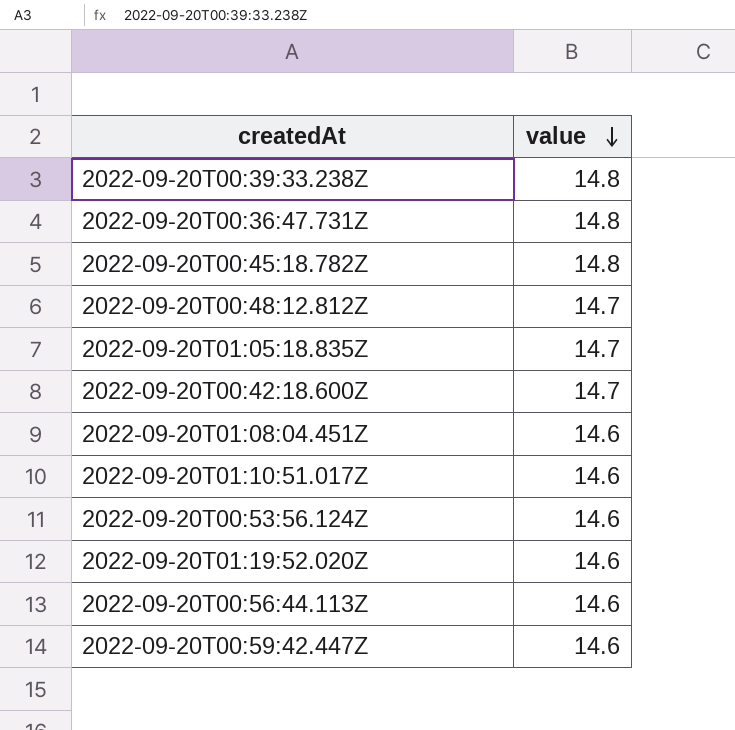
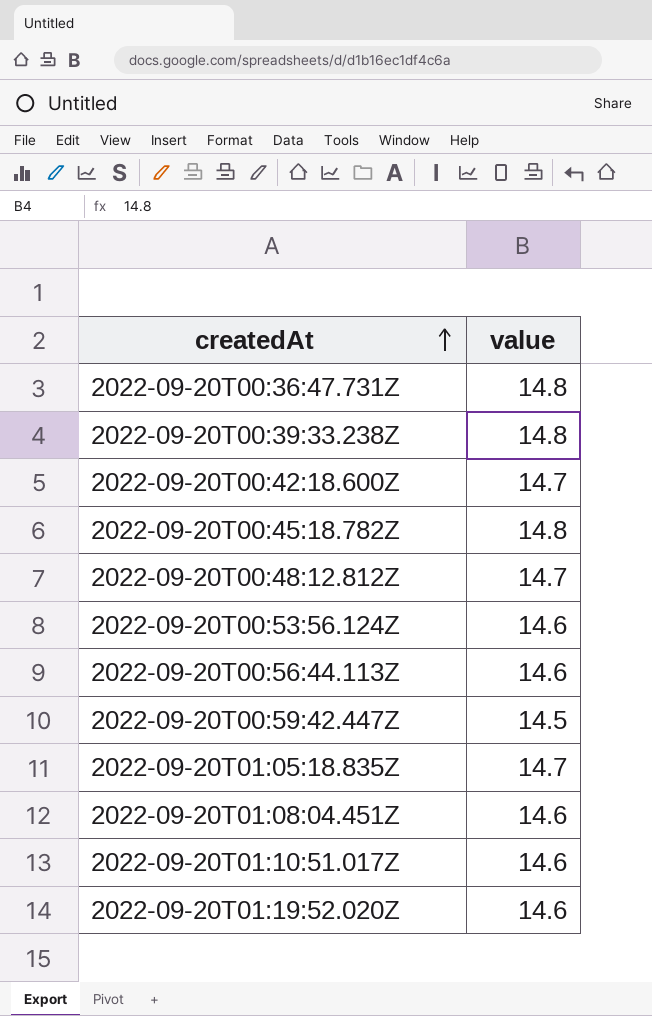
row order: value descending -> createdAt ascending
2022-09-20T00:59:42.447Z | value: 14.6 -> 14.5

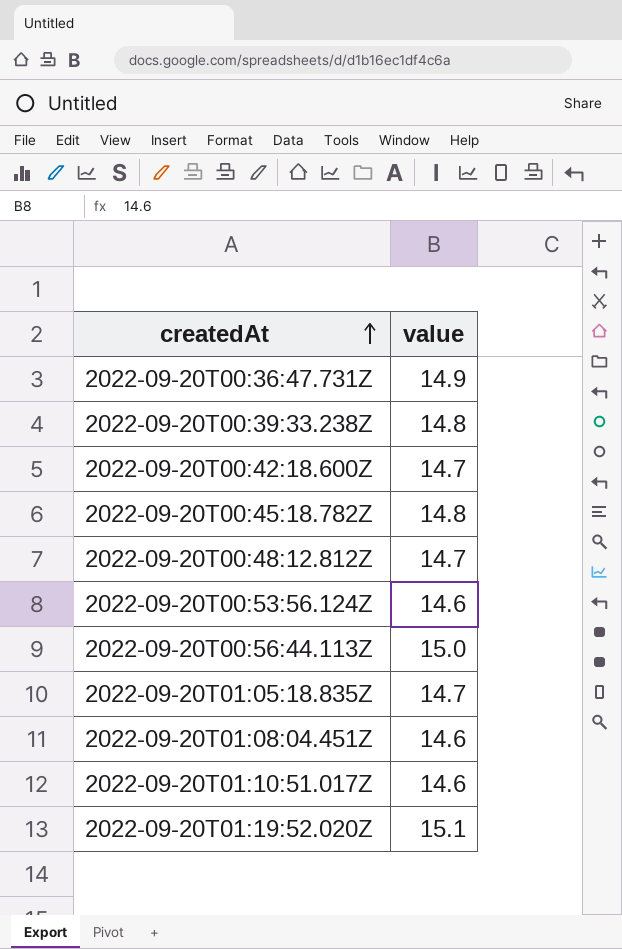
row 2022-09-20T00:59:42.447Z: 14.5 -> none
2022-09-20T00:36:47.731Z | value: 14.8 -> 14.9
2022-09-20T00:56:44.113Z | value: 14.6 -> 15.0
2022-09-20T01:19:52.020Z | value: 14.6 -> 15.1

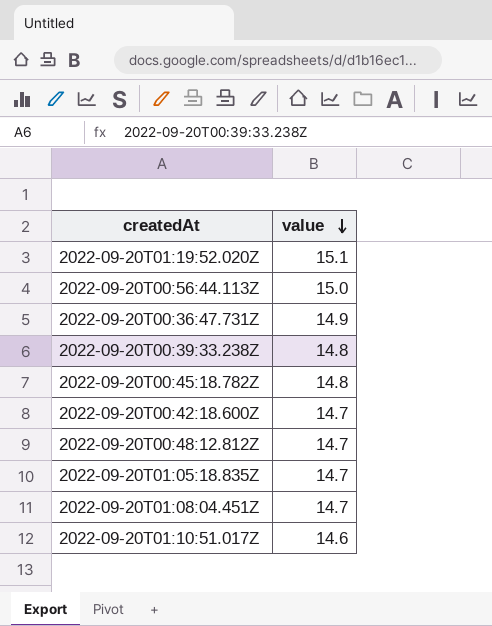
row order: createdAt ascending -> value descending
row 2022-09-20T00:53:56.124Z: 14.6 -> none
2022-09-20T01:08:04.451Z | value: 14.6 -> 14.7

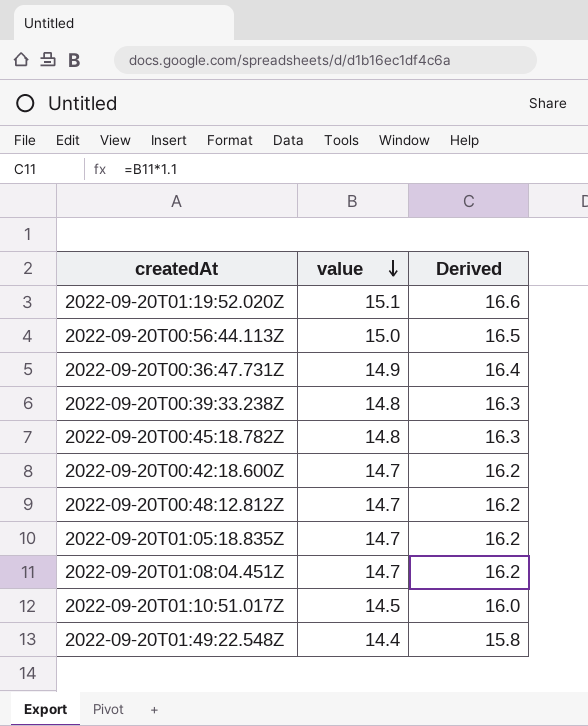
column Derived | formula: none -> [value] * 1.1
2022-09-20T01:10:51.017Z | value: 14.6 -> 14.5
row 2022-09-20T01:49:22.548Z: none -> 14.4 | 15.8

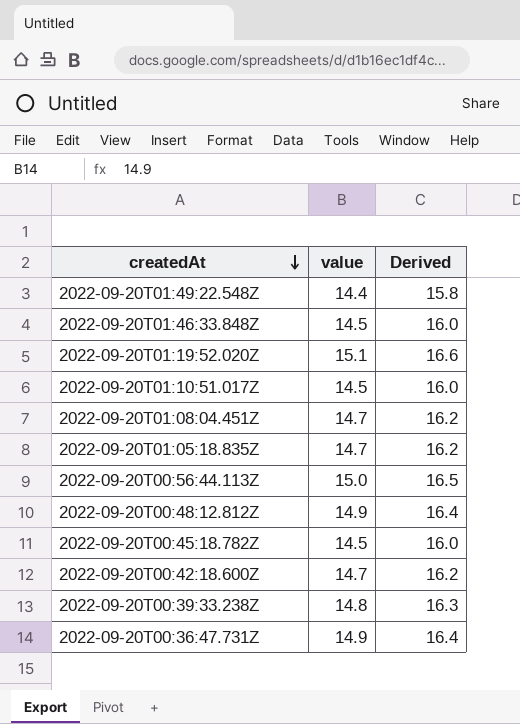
row order: value descending -> createdAt descending
row 2022-09-20T01:46:33.848Z: none -> 14.5 | 16.0
2022-09-20T00:48:12.812Z | value: 14.7 -> 14.9
2022-09-20T00:48:12.812Z | Derived: 16.2 -> 16.4
2022-09-20T00:45:18.782Z | value: 14.8 -> 14.5
2022-09-20T00:45:18.782Z | Derived: 16.3 -> 16.0

